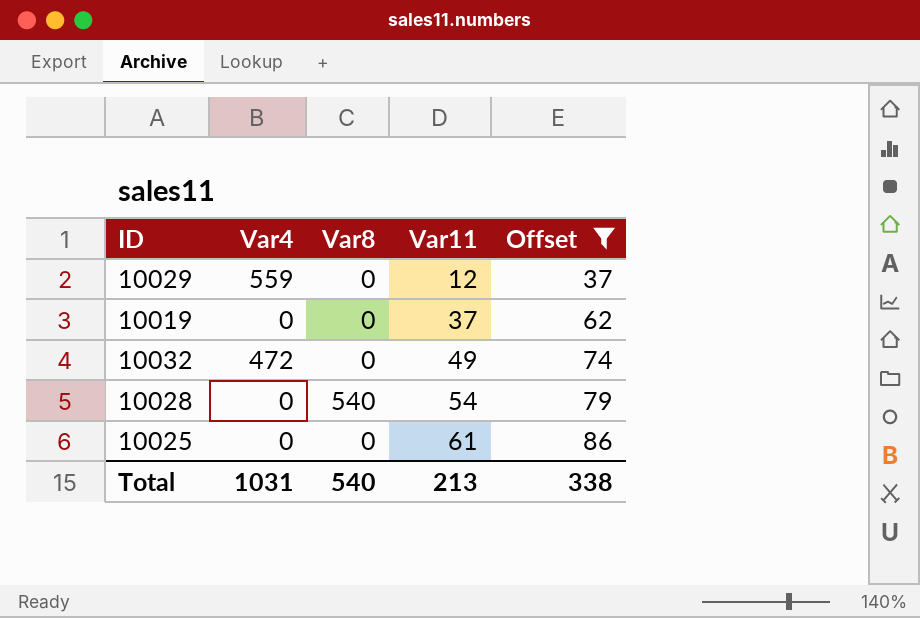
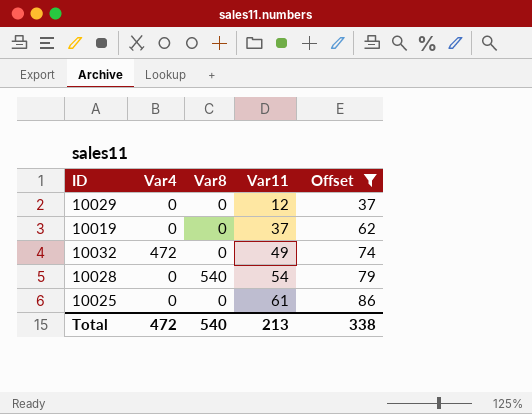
10029 | Var4: 559 -> 0
Total | Var4: 1031 -> 472

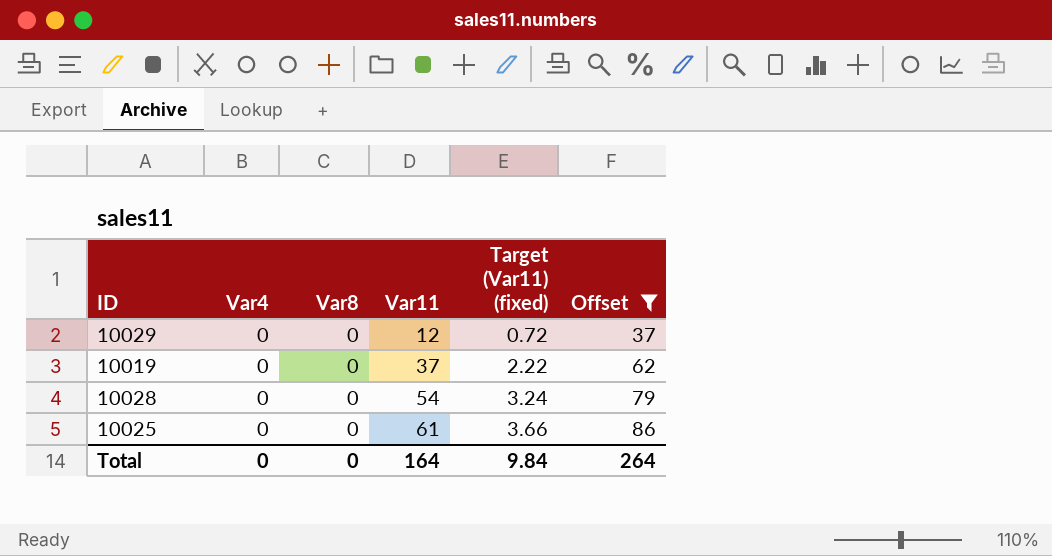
column Target (Var11) (fixed) | formula: none -> [Var11] * 0.06
row 10032: 472 | 0 | 49 | 74 -> none
10028 | Var8: 540 -> 0
Total | Var4: 472 -> 0
Total | Var8: 540 -> 0
Total | Var11: 213 -> 164
Total | Offset: 338 -> 264

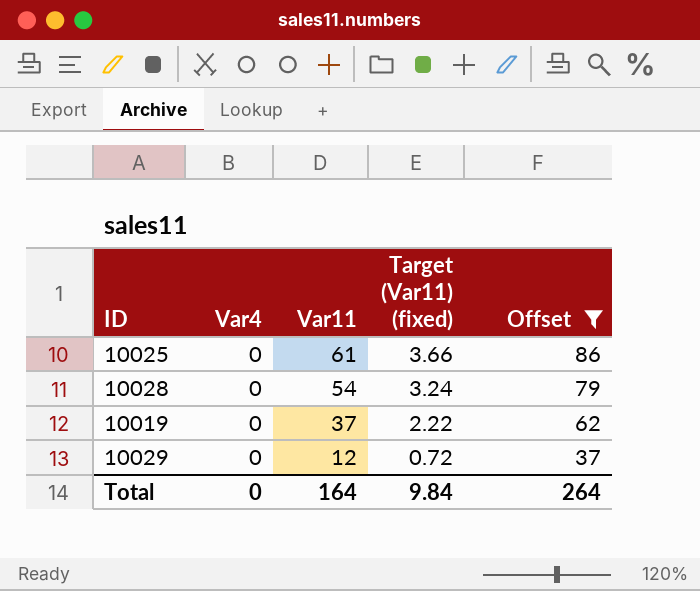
row order: Var11 ascending -> Var11 descending
column Var8 | position: 3 -> none

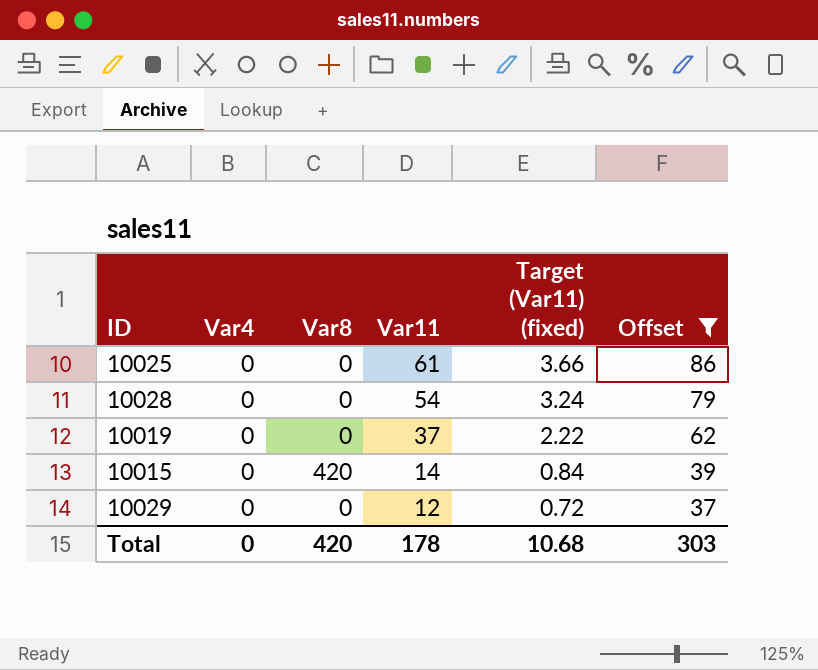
column Var8 | position: none -> 3
row 10015: none -> 0 | 420 | 14 | 0.84 | 39
Total | Var11: 164 -> 178
Total | Target (Var11) (fixed): 9.84 -> 10.68
Total | Offset: 264 -> 303

